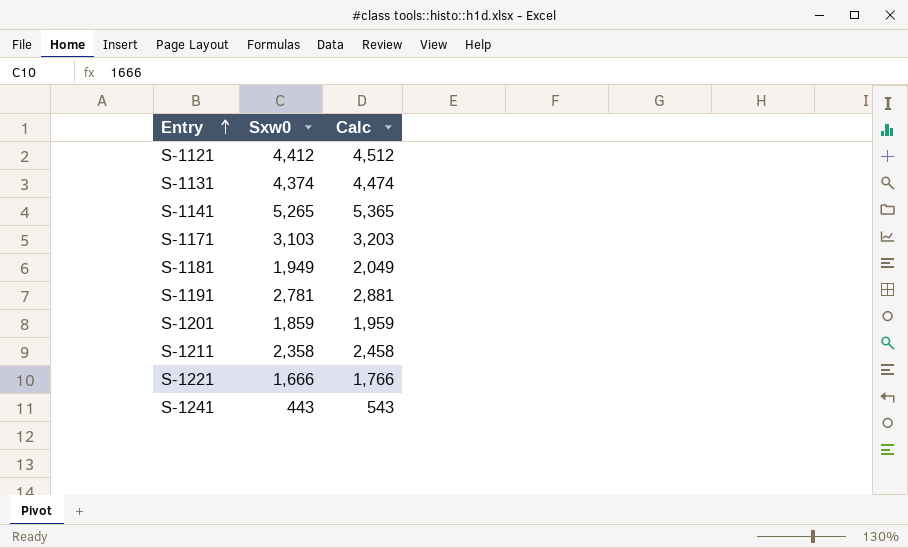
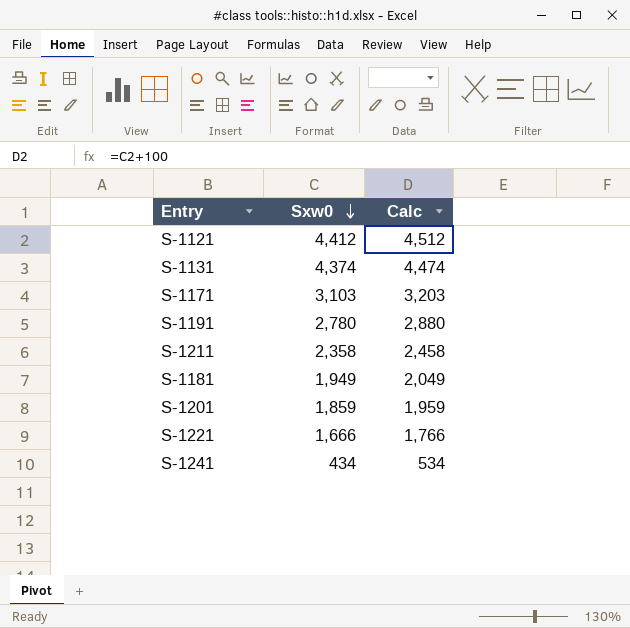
row order: Entry ascending -> Sxw0 descending
row S-1141: 5,265 | 5,365 -> none
S-1191 | Sxw0: 2,781 -> 2,780
S-1191 | Calc: 2,881 -> 2,880
S-1241 | Sxw0: 443 -> 434
S-1241 | Calc: 543 -> 534

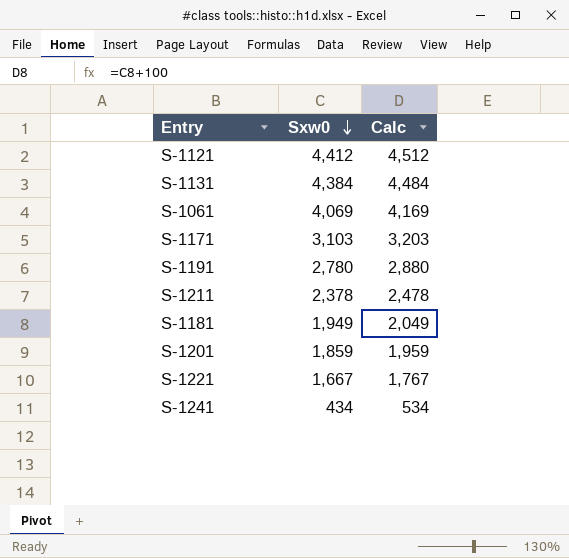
S-1131 | Sxw0: 4,374 -> 4,384
S-1131 | Calc: 4,474 -> 4,484
row S-1061: none -> 4,069 | 4,169
S-1211 | Sxw0: 2,358 -> 2,378
S-1211 | Calc: 2,458 -> 2,478
S-1221 | Sxw0: 1,666 -> 1,667
S-1221 | Calc: 1,766 -> 1,767

